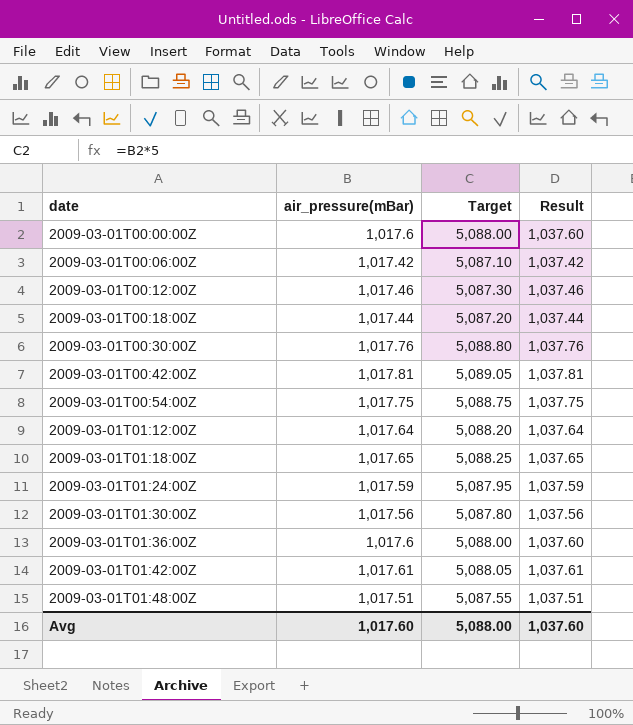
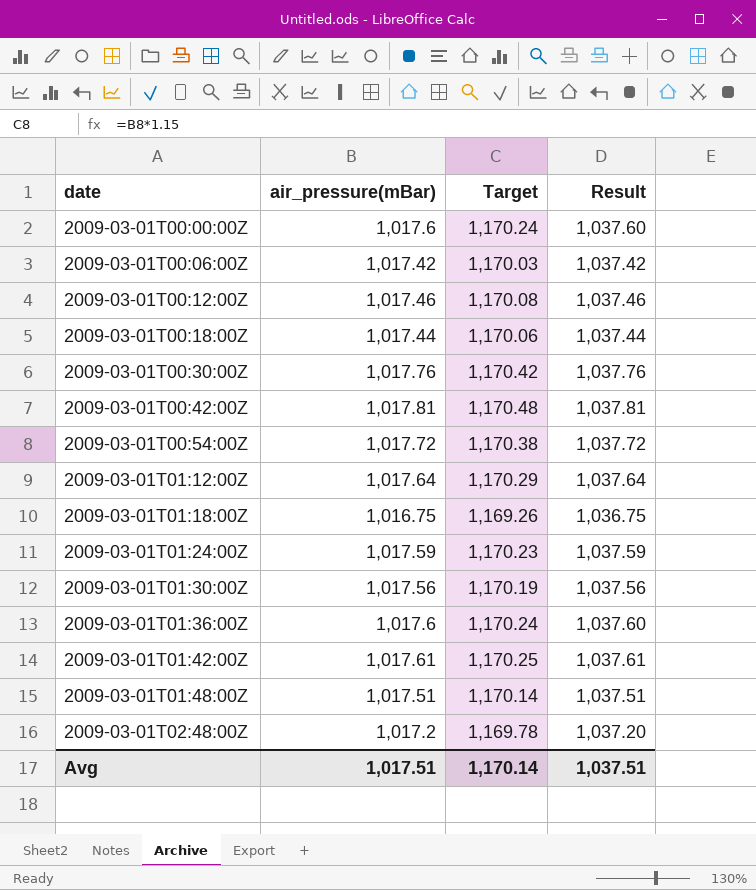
column Target | formula: [air_pressure(mBar)] * 5 -> [air_pressure(mBar)] * 1.15
2009-03-01T00:54:00Z | air_pressure(mBar): 1,017.75 -> 1,017.72
2009-03-01T00:54:00Z | Result: 1,037.75 -> 1,037.72
2009-03-01T01:18:00Z | air_pressure(mBar): 1,017.65 -> 1,016.75
2009-03-01T01:18:00Z | Result: 1,037.65 -> 1,036.75
row 2009-03-01T02:48:00Z: none -> 1,017.2 | 1,169.78 | 1,037.20
Avg | air_pressure(mBar): 1,017.60 -> 1,017.51
Avg | Target: 5,088.00 -> 1,170.14
Avg | Result: 1,037.60 -> 1,037.51

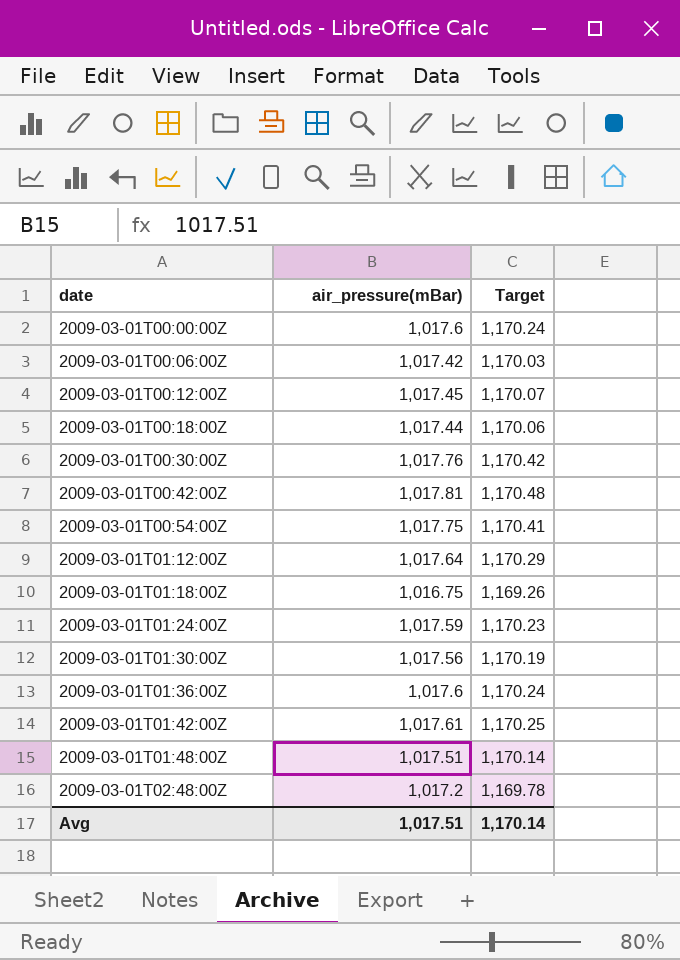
column Result | formula: [air_pressure(mBar)] + 20 -> none
2009-03-01T00:12:00Z | air_pressure(mBar): 1,017.46 -> 1,017.45
2009-03-01T00:12:00Z | Target: 1,170.08 -> 1,170.07
2009-03-01T00:54:00Z | air_pressure(mBar): 1,017.72 -> 1,017.75
2009-03-01T00:54:00Z | Target: 1,170.38 -> 1,170.41

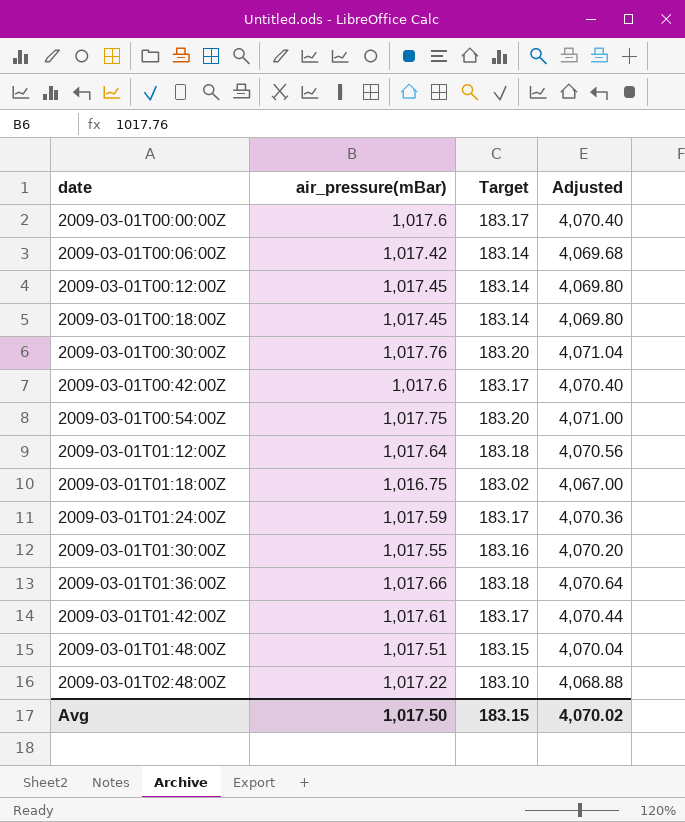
column Target | formula: [air_pressure(mBar)] * 1.15 -> [air_pressure(mBar)] * 0.18
column Adjusted | formula: none -> [air_pressure(mBar)] * 4
2009-03-01T00:18:00Z | air_pressure(mBar): 1,017.44 -> 1,017.45
2009-03-01T00:42:00Z | air_pressure(mBar): 1,017.81 -> 1,017.6
2009-03-01T01:30:00Z | air_pressure(mBar): 1,017.56 -> 1,017.55
2009-03-01T01:36:00Z | air_pressure(mBar): 1,017.6 -> 1,017.66
2009-03-01T02:48:00Z | air_pressure(mBar): 1,017.2 -> 1,017.22
Avg | air_pressure(mBar): 1,017.51 -> 1,017.50
Avg | Target: 1,170.14 -> 183.15

